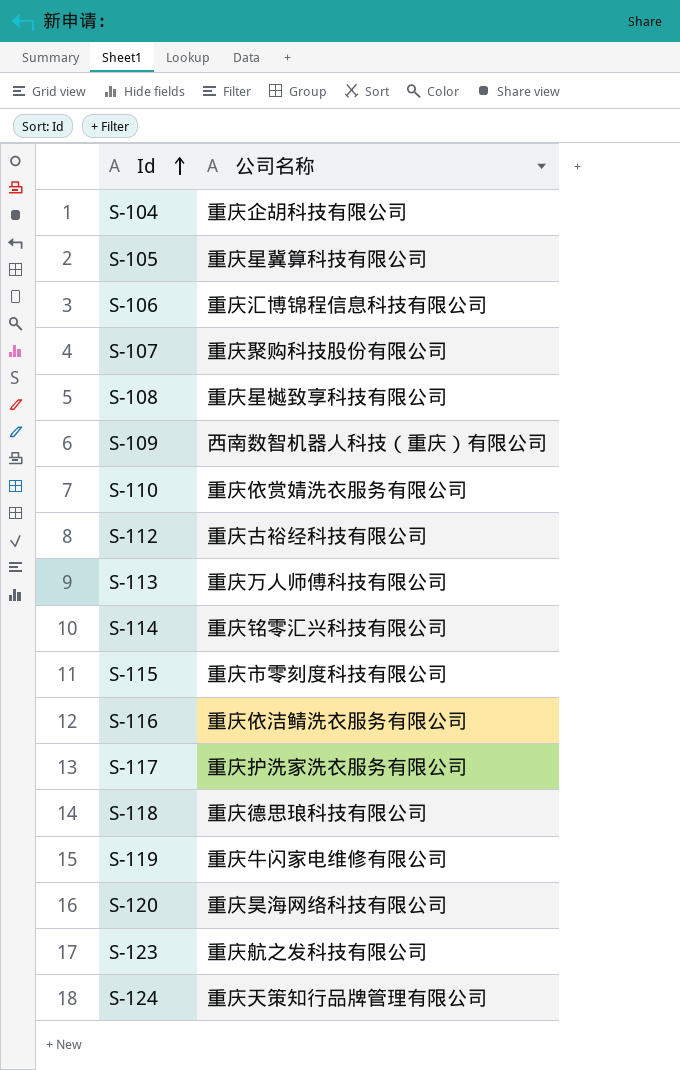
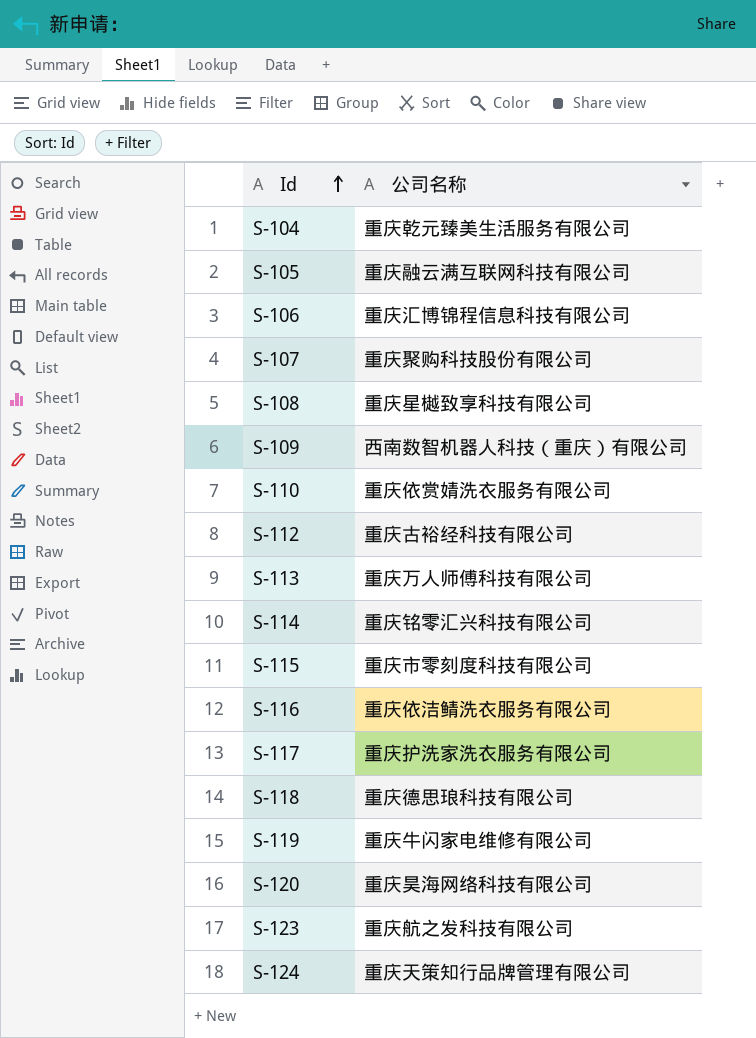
S-104 | 公司名称: 重庆企胡科技有限公司 -> 重庆乾元臻美生活服务有限公司
S-105 | 公司名称: 重庆星冀算科技有限公司 -> 重庆融云满互联网科技有限公司

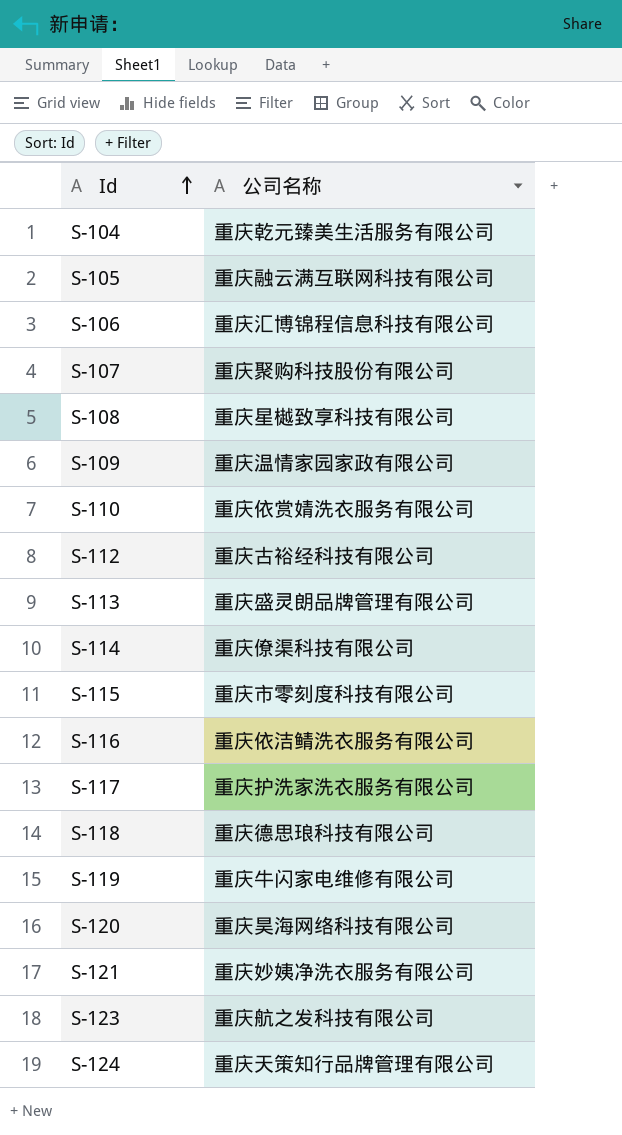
S-109 | 公司名称: 西南数智机器人科技（重庆）有限公司 -> 重庆温情家园家政有限公司
S-113 | 公司名称: 重庆万人师傅科技有限公司 -> 重庆盛灵朗品牌管理有限公司
S-114 | 公司名称: 重庆铭零汇兴科技有限公司 -> 重庆僚渠科技有限公司
row S-121: none -> 重庆妙姨净洗衣服务有限公司

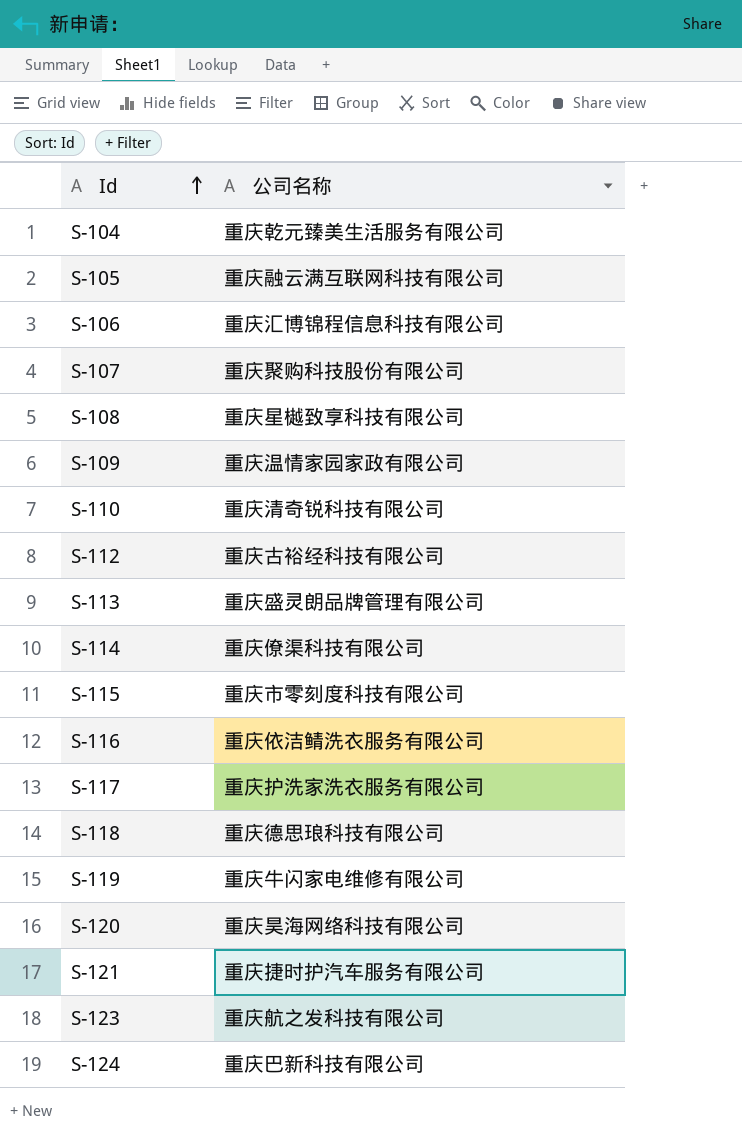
S-110 | 公司名称: 重庆依赏婧洗衣服务有限公司 -> 重庆清奇锐科技有限公司
S-121 | 公司名称: 重庆妙姨净洗衣服务有限公司 -> 重庆捷时护汽车服务有限公司
S-124 | 公司名称: 重庆天策知行品牌管理有限公司 -> 重庆巴新科技有限公司

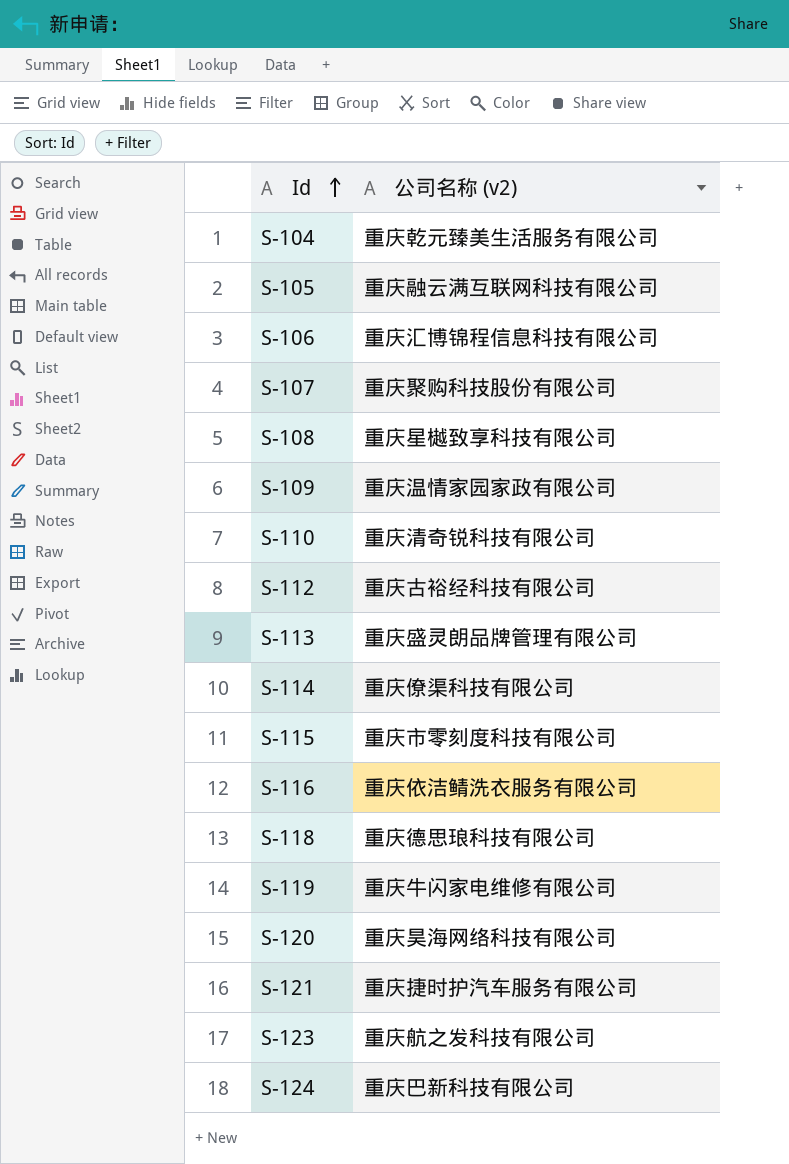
column name: 公司名称 -> 公司名称 (v2)
row S-117: 重庆护洗家洗衣服务有限公司 -> none

